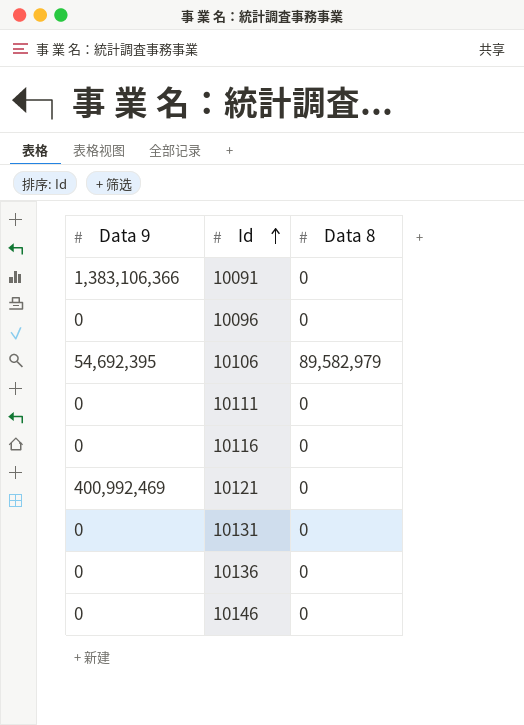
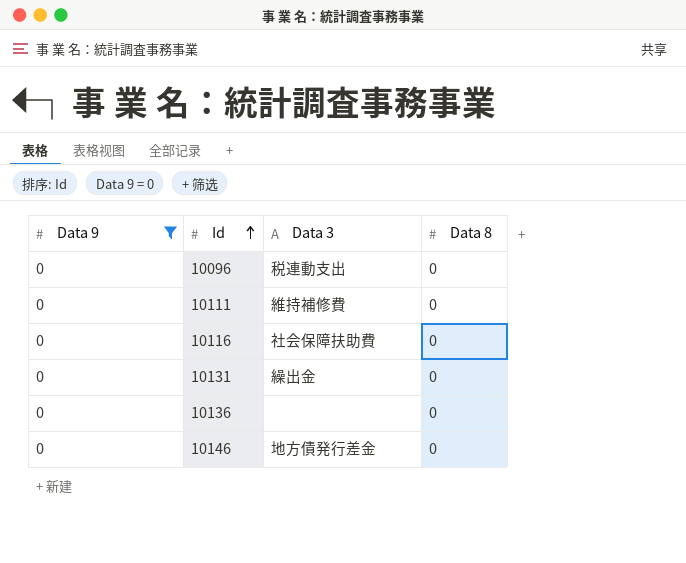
filter: none -> Data 9 = 0
column Data 3 | position: none -> 3

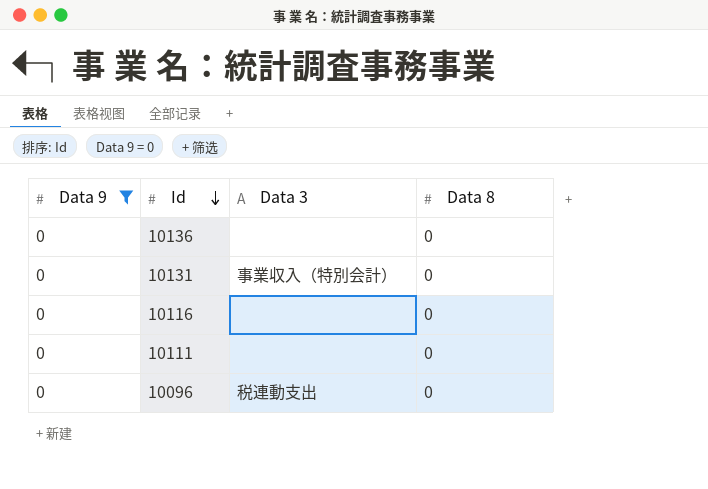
row order: Id ascending -> Id descending
row 10146: 0 | 地方債発行差金 | 0 -> none
10131 | Data 3: 繰出金 -> 事業収入（特別会計）
10116 | Data 3: 社会保障扶助費 -> none
10111 | Data 3: 維持補修費 -> none

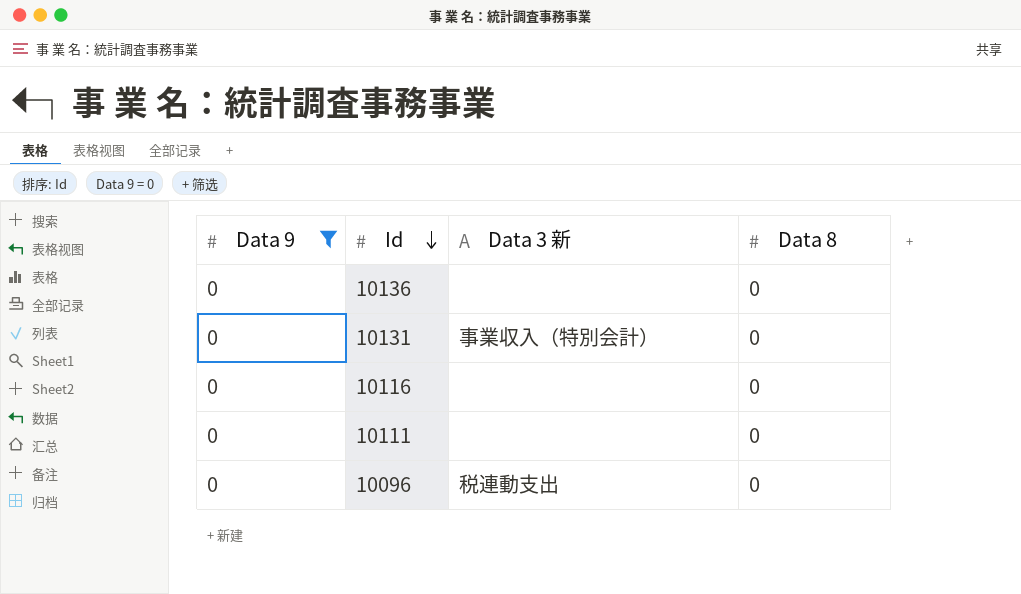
column name: Data 3 -> Data 3 新

